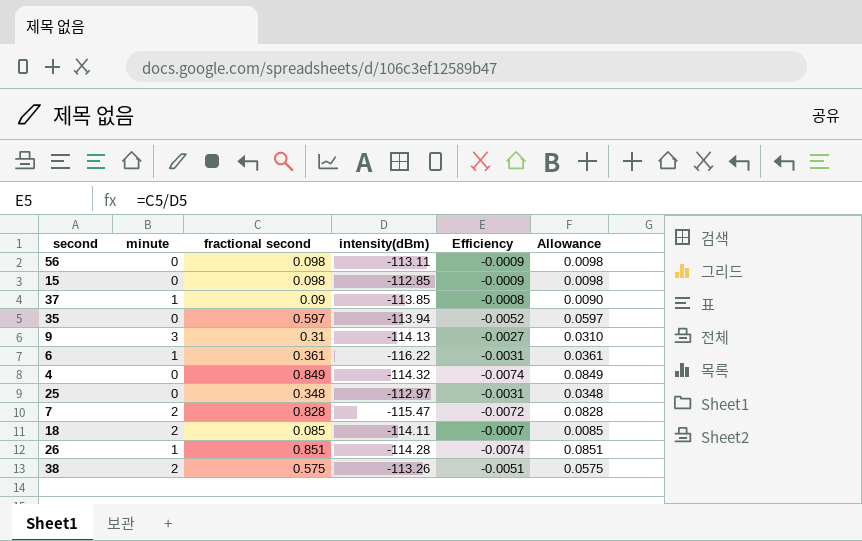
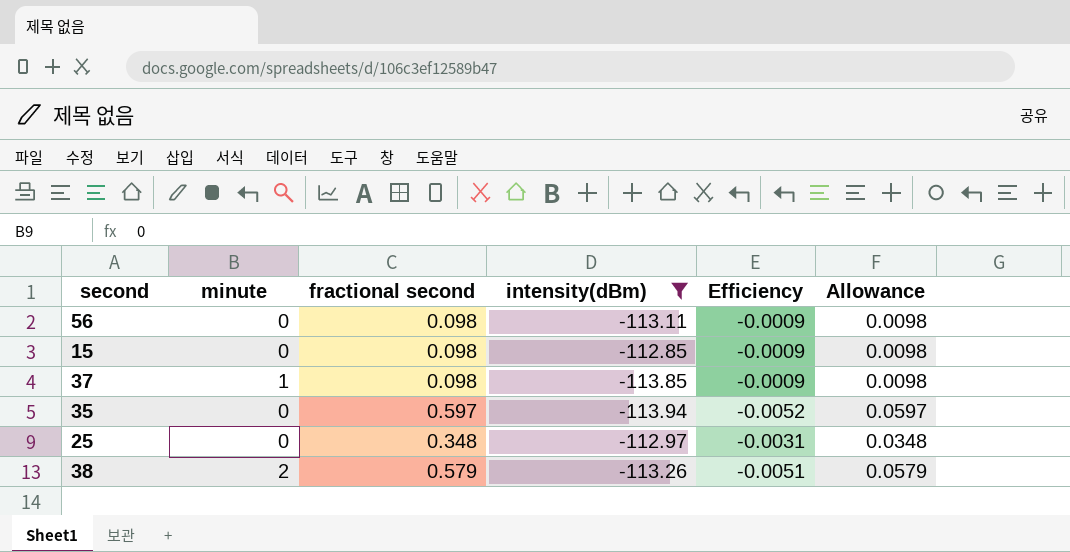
filter: none -> intensity(dBm) >= -113.94
37 | fractional second: 0.09 -> 0.098
37 | Efficiency: -0.0008 -> -0.0009
37 | Allowance: 0.0090 -> 0.0098
38 | fractional second: 0.575 -> 0.579
38 | Allowance: 0.0575 -> 0.0579

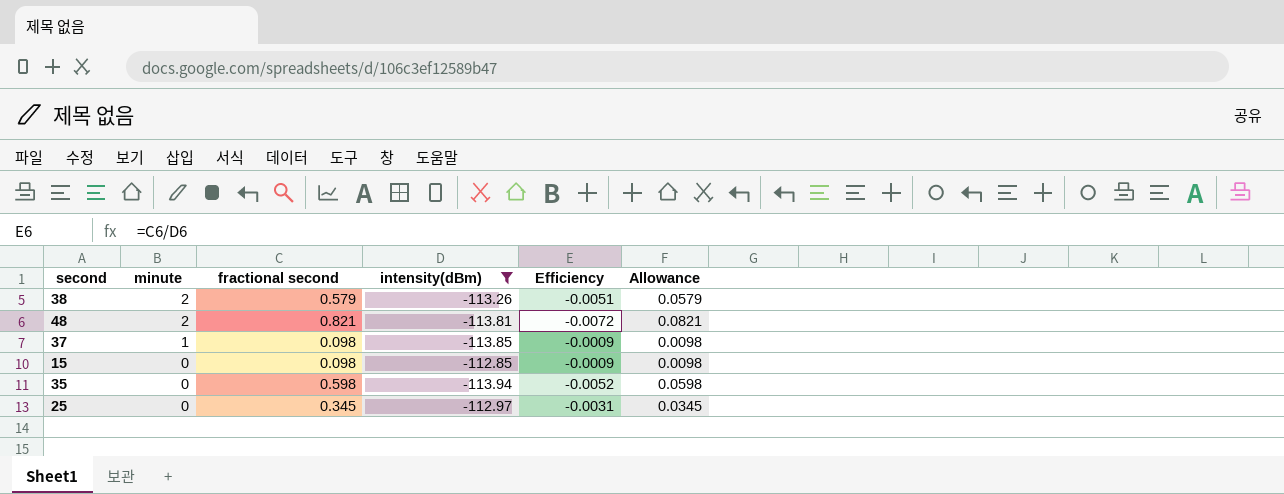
row order: none -> minute descending
row 56: 0 | 0.098 | -113.11 | -0.0009 | 0.0098 -> none
row 48: none -> 2 | 0.821 | -113.81 | -0.0072 | 0.0821
35 | fractional second: 0.597 -> 0.598
35 | Allowance: 0.0597 -> 0.0598
25 | fractional second: 0.348 -> 0.345
25 | Allowance: 0.0348 -> 0.0345

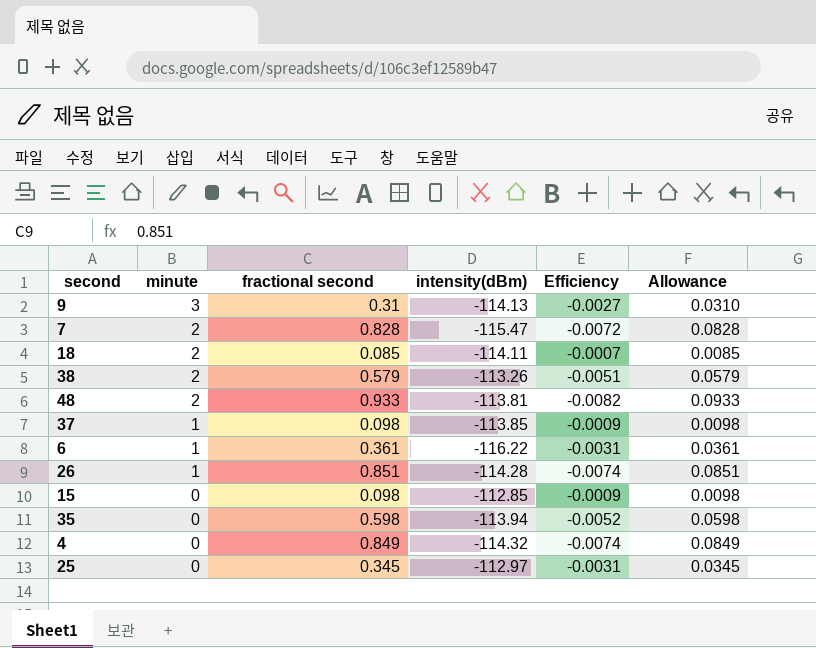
filter: intensity(dBm) >= -113.94 -> none
48 | fractional second: 0.821 -> 0.933
48 | Efficiency: -0.0072 -> -0.0082
48 | Allowance: 0.0821 -> 0.0933

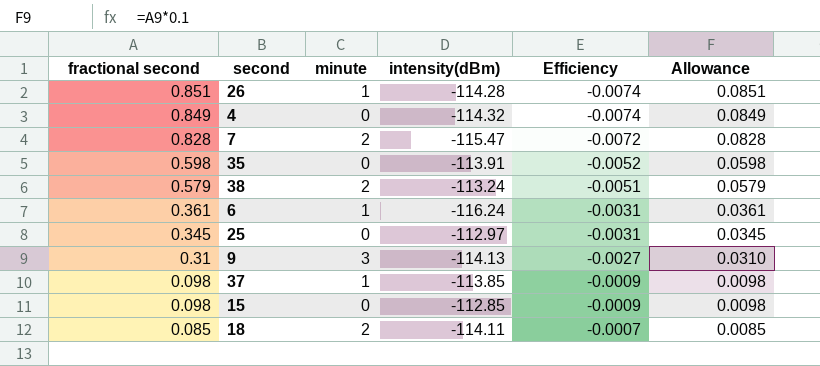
row order: minute descending -> fractional second descending
column fractional second | position: 3 -> 1
row 48: 2 | 0.933 | -113.81 | -0.0082 | 0.0933 -> none
35 | intensity(dBm): -113.94 -> -113.91
38 | intensity(dBm): -113.26 -> -113.24
6 | intensity(dBm): -116.22 -> -116.24

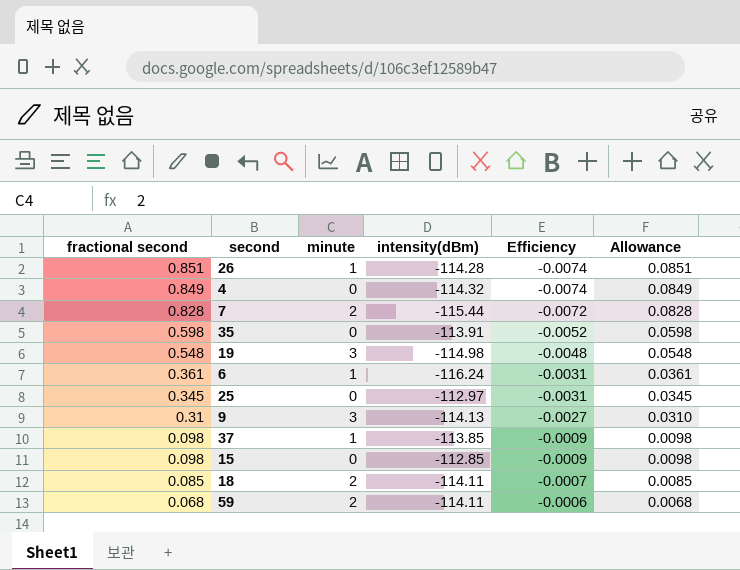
row 38: 0.579 | 2 | -113.24 | -0.0051 | 0.0579 -> none
7 | intensity(dBm): -115.47 -> -115.44
row 19: none -> 0.548 | 3 | -114.98 | -0.0048 | 0.0548
row 59: none -> 0.068 | 2 | -114.11 | -0.0006 | 0.0068

